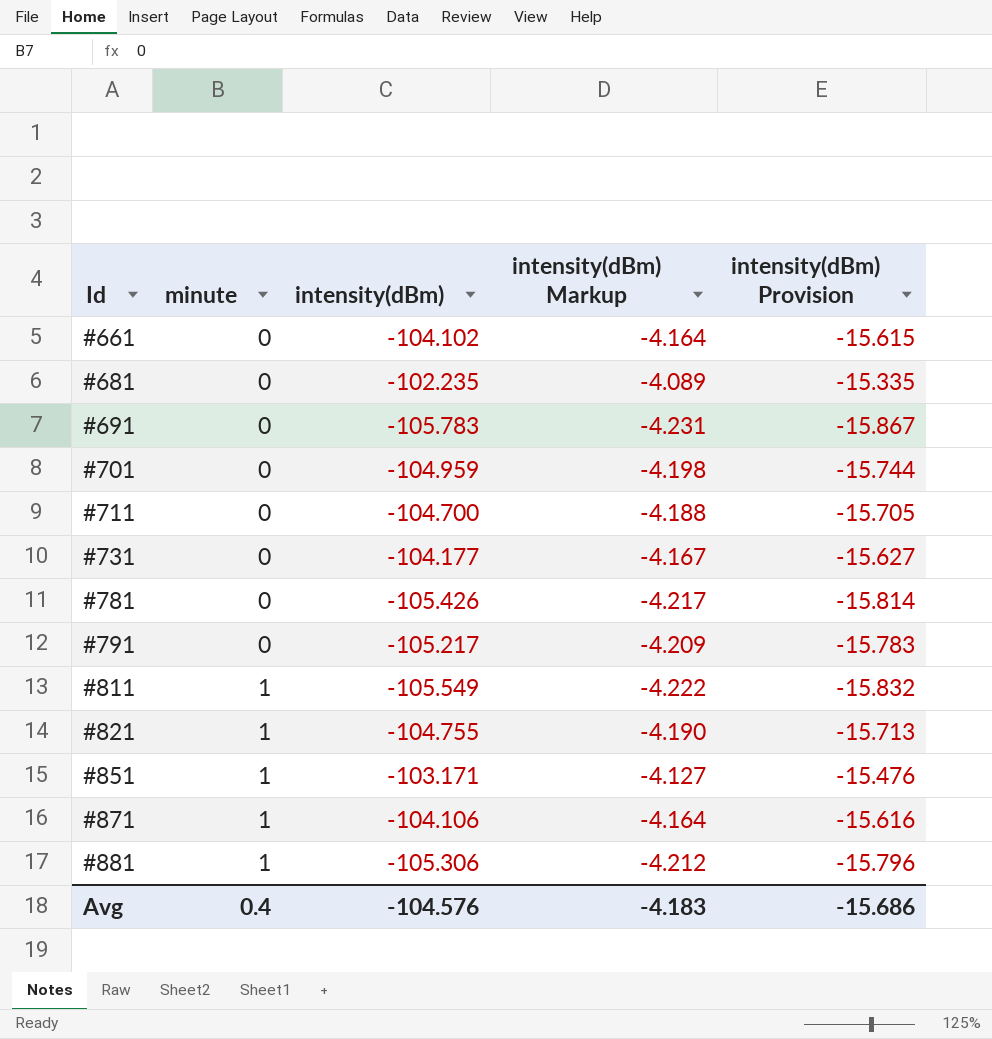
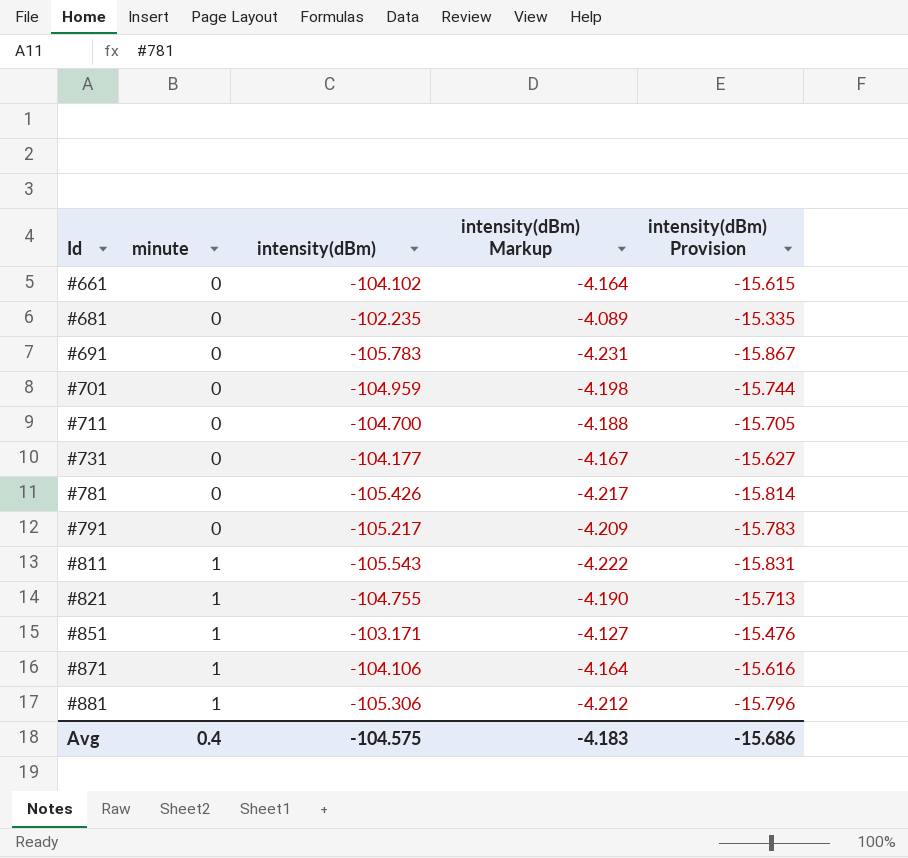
#811 | intensity(dBm): -105.549 -> -105.543
#811 | intensity(dBm) Provision: -15.832 -> -15.831
Avg | intensity(dBm): -104.576 -> -104.575

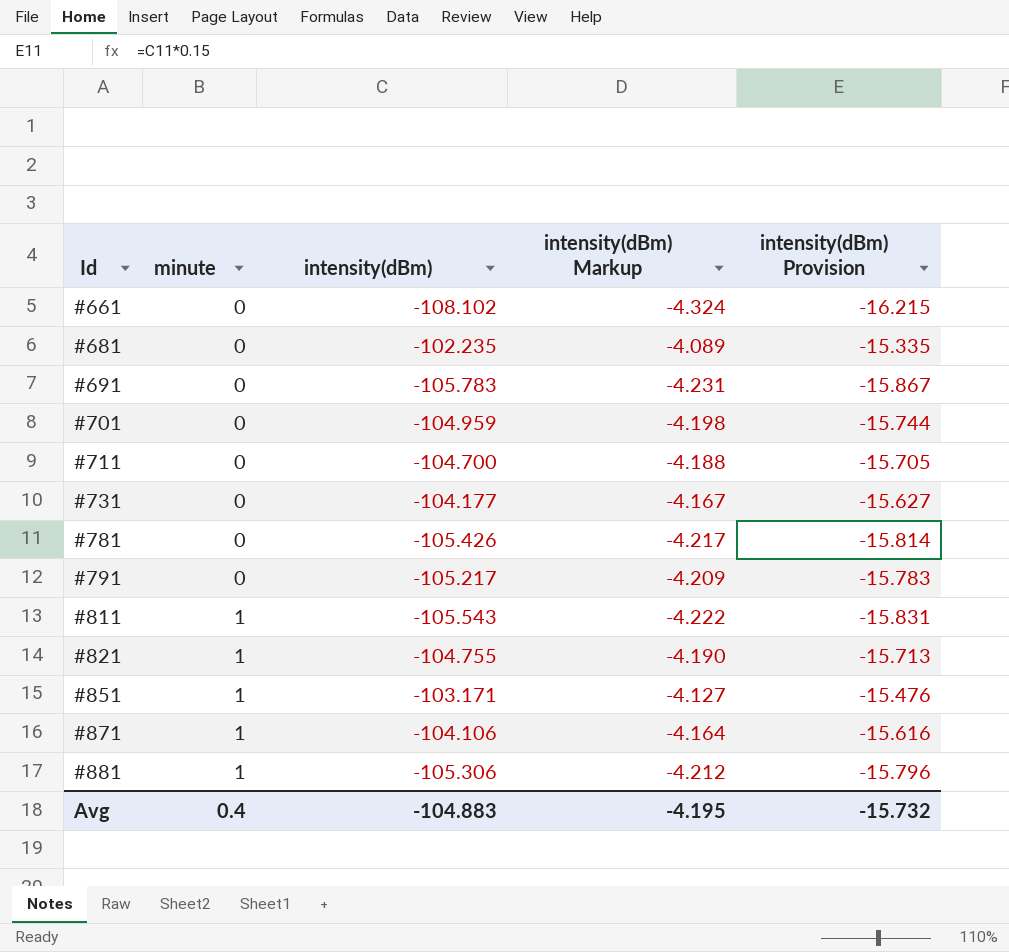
#661 | intensity(dBm): -104.102 -> -108.102
#661 | intensity(dBm) Markup: -4.164 -> -4.324
#661 | intensity(dBm) Provision: -15.615 -> -16.215
Avg | intensity(dBm): -104.575 -> -104.883
Avg | intensity(dBm) Markup: -4.183 -> -4.195
Avg | intensity(dBm) Provision: -15.686 -> -15.732

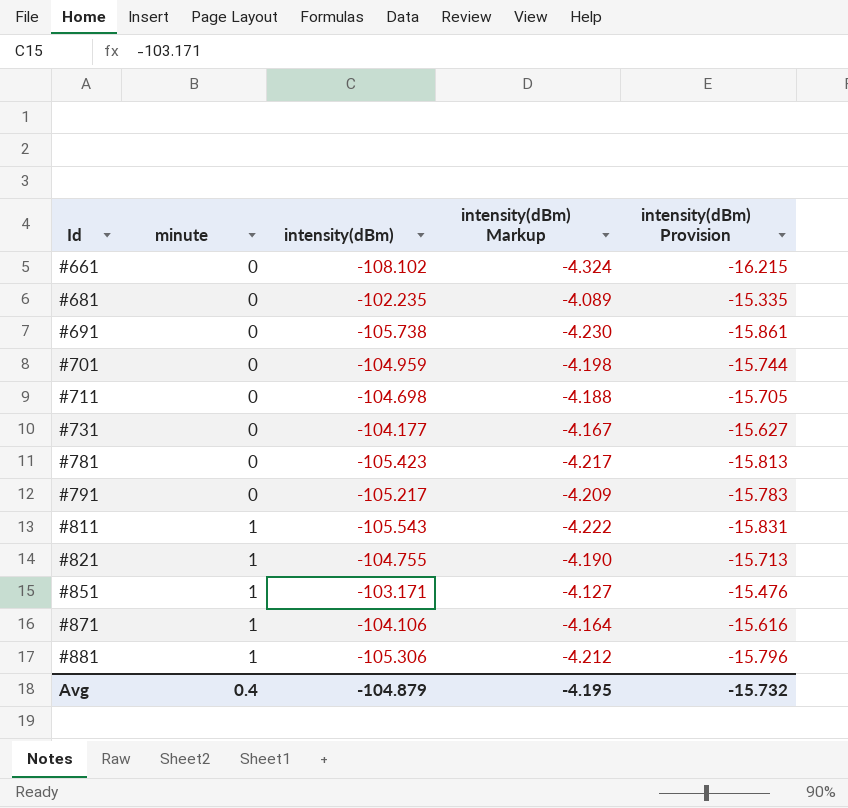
#691 | intensity(dBm): -105.783 -> -105.738
#691 | intensity(dBm) Markup: -4.231 -> -4.230
#691 | intensity(dBm) Provision: -15.867 -> -15.861
#711 | intensity(dBm): -104.700 -> -104.698
#781 | intensity(dBm): -105.426 -> -105.423
#781 | intensity(dBm) Provision: -15.814 -> -15.813
Avg | intensity(dBm): -104.883 -> -104.879

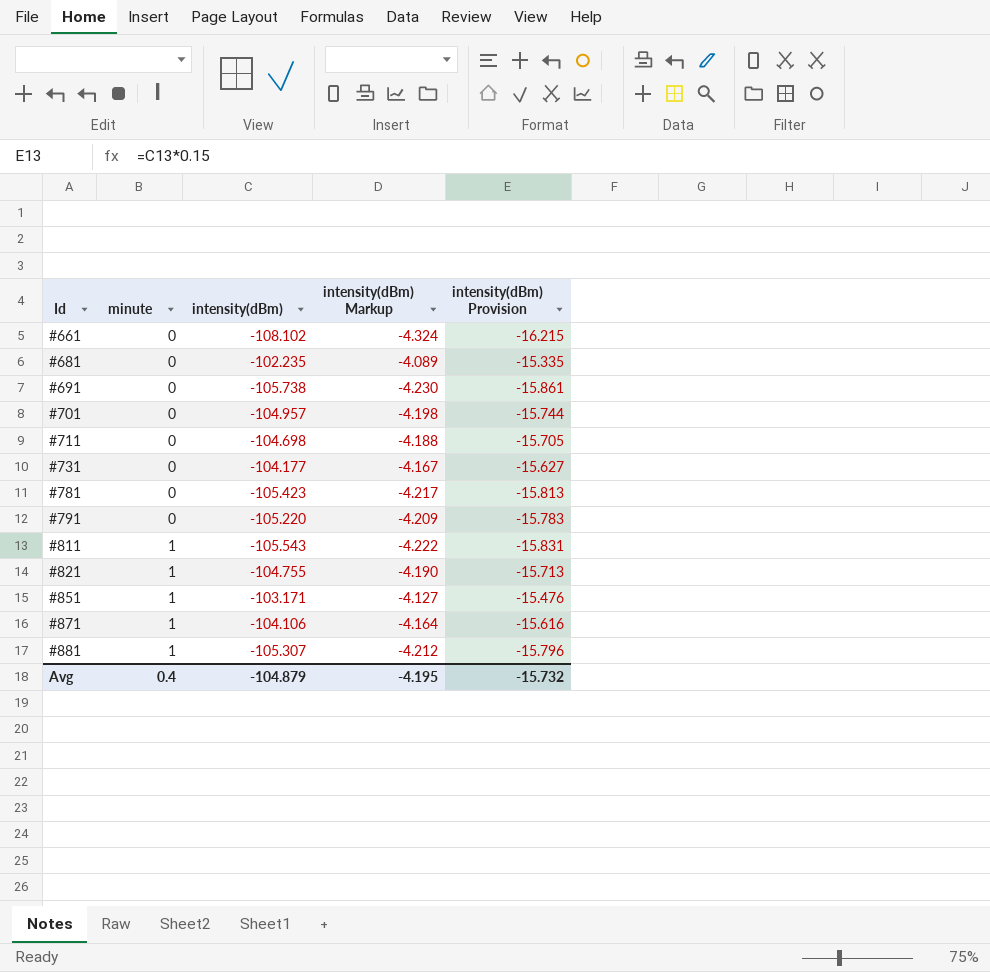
#701 | intensity(dBm): -104.959 -> -104.957
#791 | intensity(dBm): -105.217 -> -105.220
#881 | intensity(dBm): -105.306 -> -105.307

